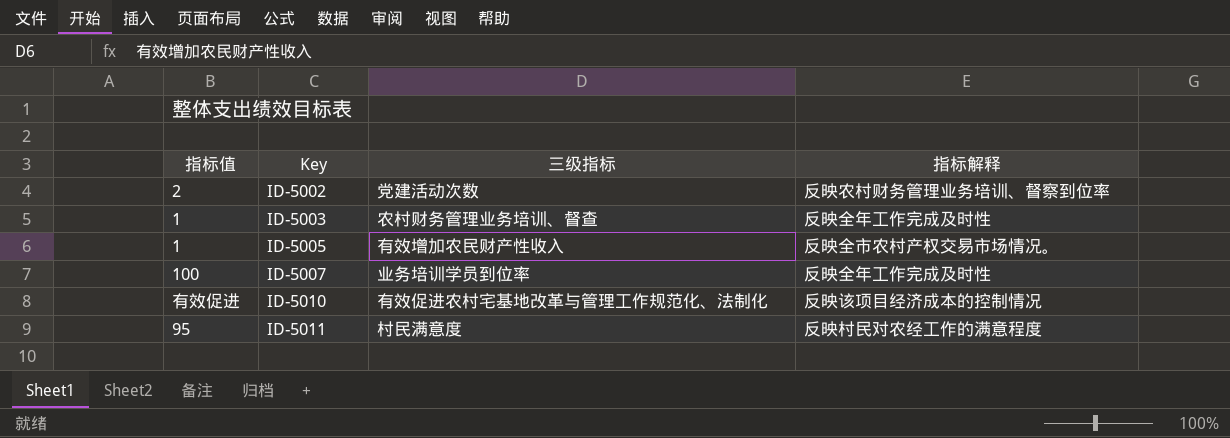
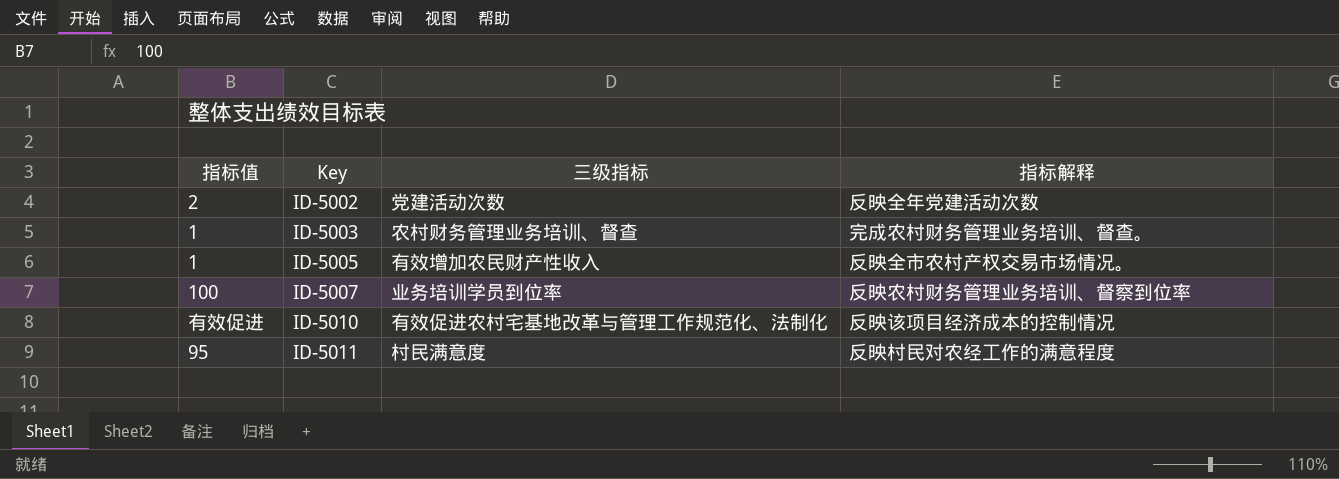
ID-5002 | 指标解释: 反映农村财务管理业务培训、督察到位率 -> 反映全年党建活动次数
ID-5003 | 指标解释: 反映全年工作完成及时性 -> 完成农村财务管理业务培训、督查。
ID-5007 | 指标解释: 反映全年工作完成及时性 -> 反映农村财务管理业务培训、督察到位率

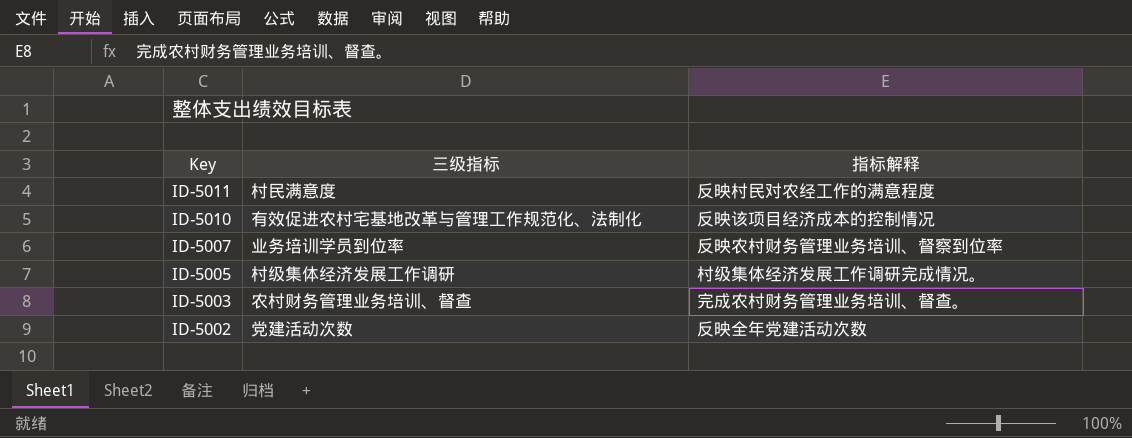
row order: Key ascending -> Key descending
column 指标值 | position: 1 -> none
ID-5005 | 三级指标: 有效增加农民财产性收入 -> 村级集体经济发展工作调研
ID-5005 | 指标解释: 反映全市农村产权交易市场情况。 -> 村级集体经济发展工作调研完成情况。

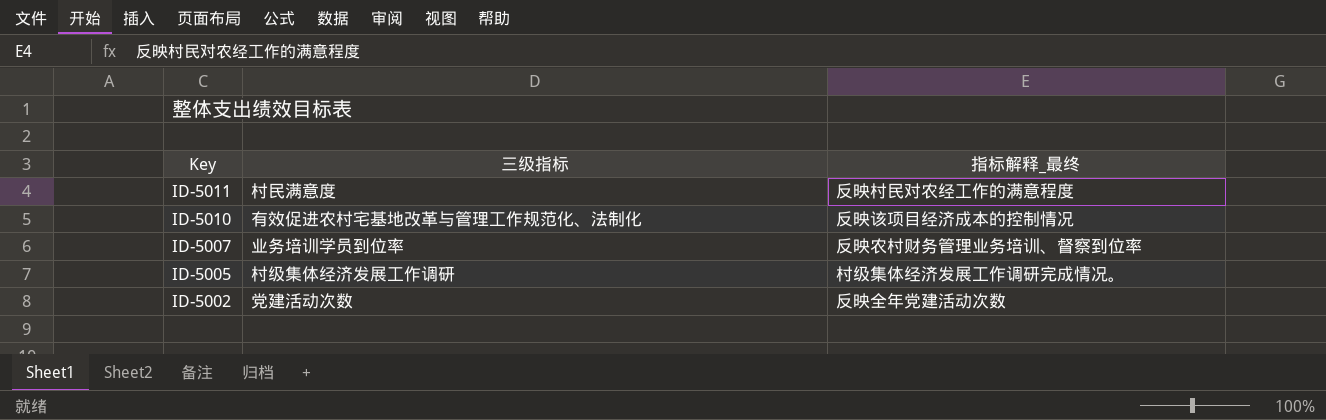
column name: 指标解释 -> 指标解释_最终
row ID-5003: 农村财务管理业务培训、督查 | 完成农村财务管理业务培训、督查。 -> none

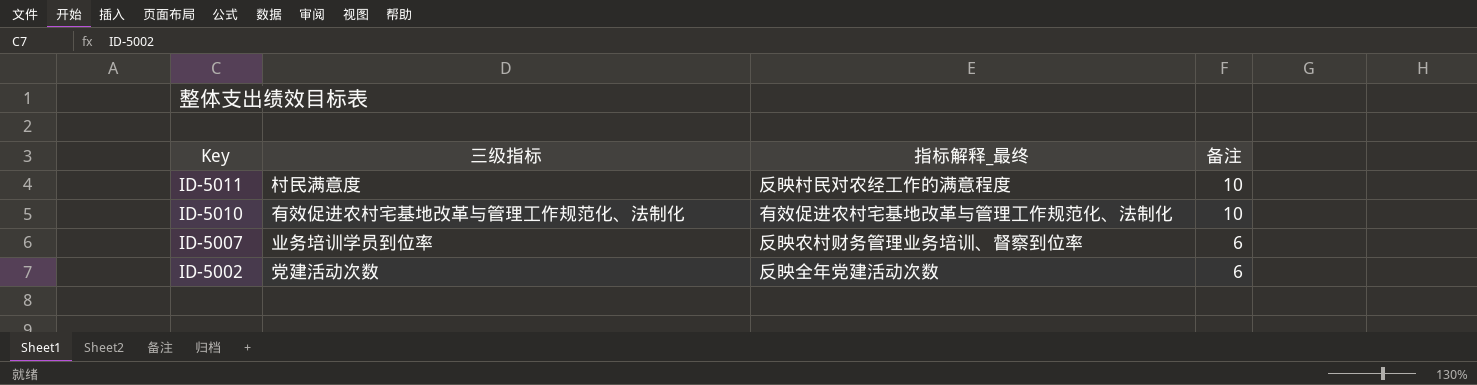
column 备注 | position: none -> 4
row ID-5005: 村级集体经济发展工作调研 | 村级集体经济发展工作调研完成情况。 -> none
ID-5010 | 指标解释_最终: 反映该项目经济成本的控制情况 -> 有效促进农村宅基地改革与管理工作规范化、法制化

